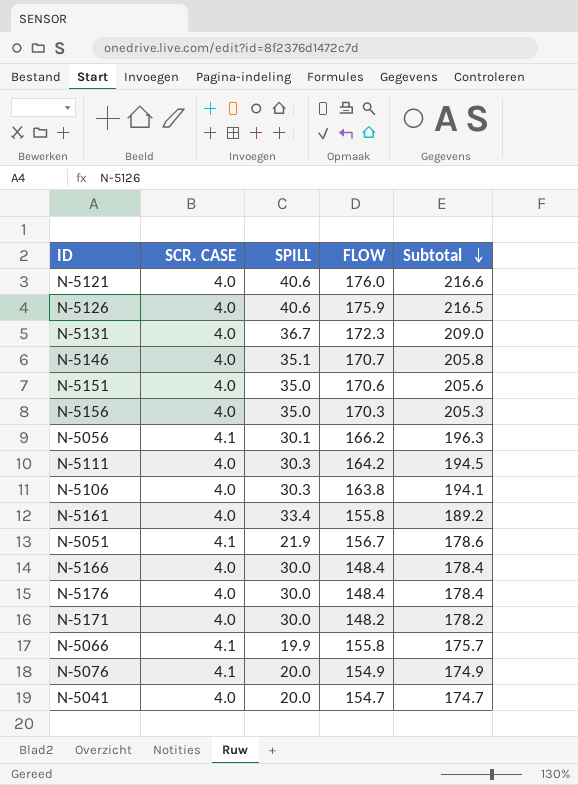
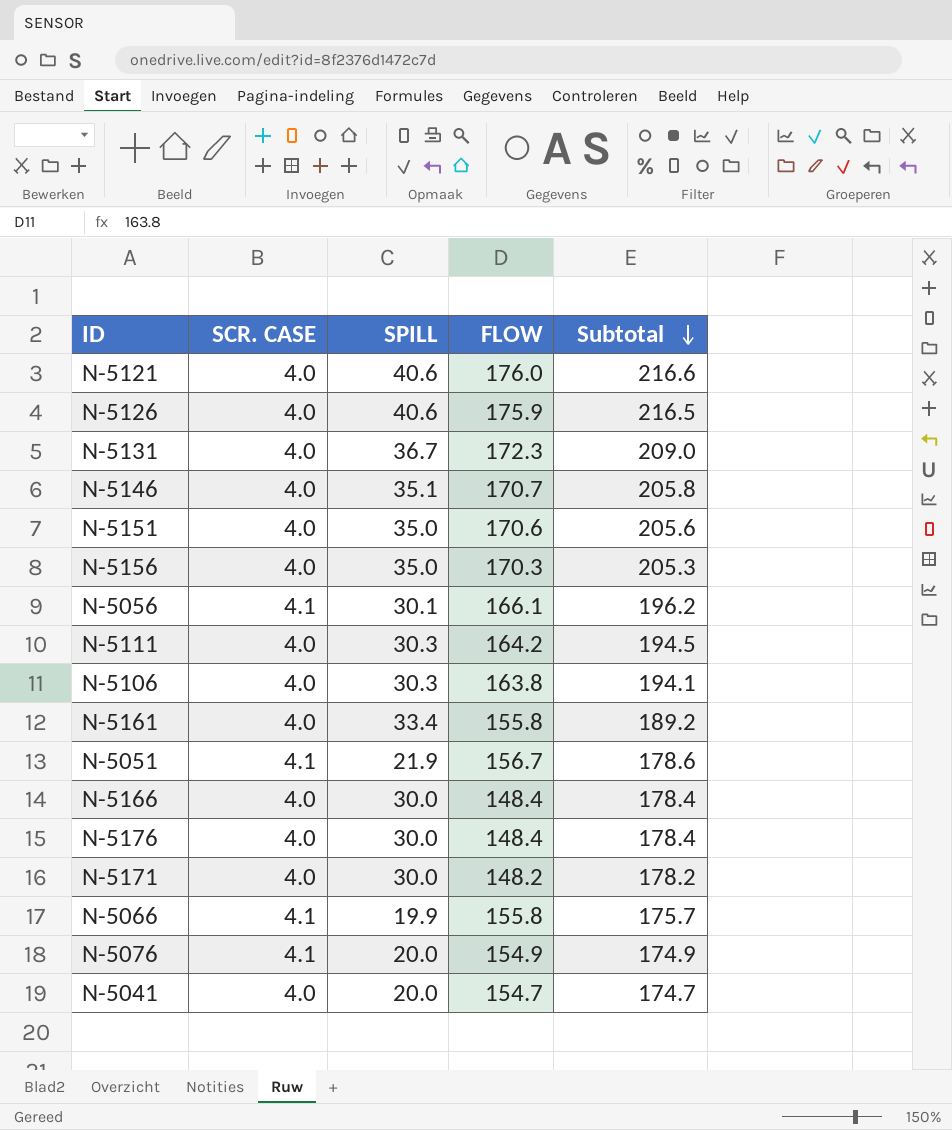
N-5056 | FLOW: 166.2 -> 166.1
N-5056 | Subtotal: 196.3 -> 196.2

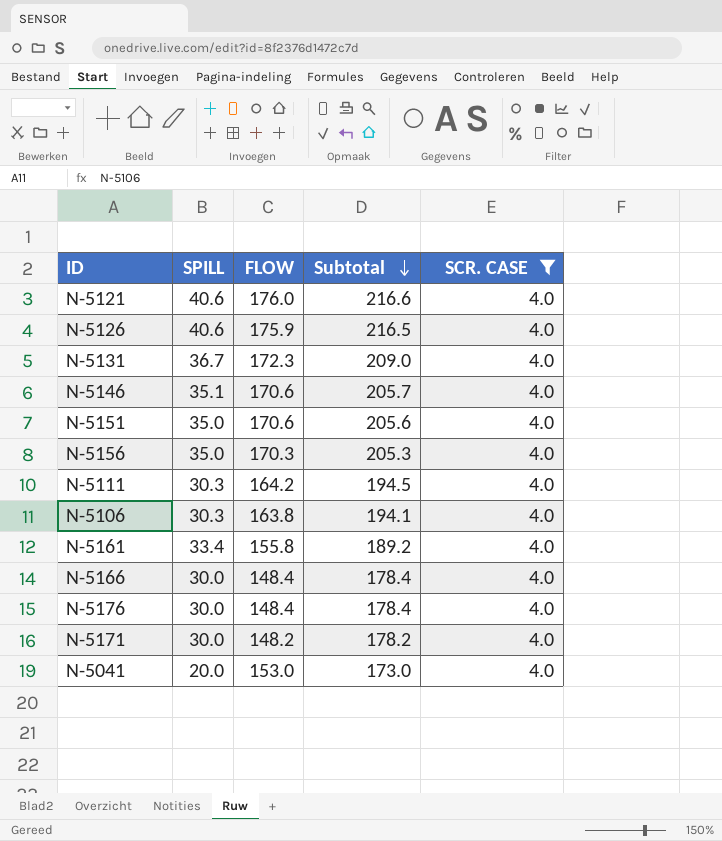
filter: none -> SCR. CASE = 4.0
column SCR. CASE | position: 2 -> 5
N-5146 | FLOW: 170.7 -> 170.6
N-5146 | Subtotal: 205.8 -> 205.7
N-5041 | FLOW: 154.7 -> 153.0
N-5041 | Subtotal: 174.7 -> 173.0

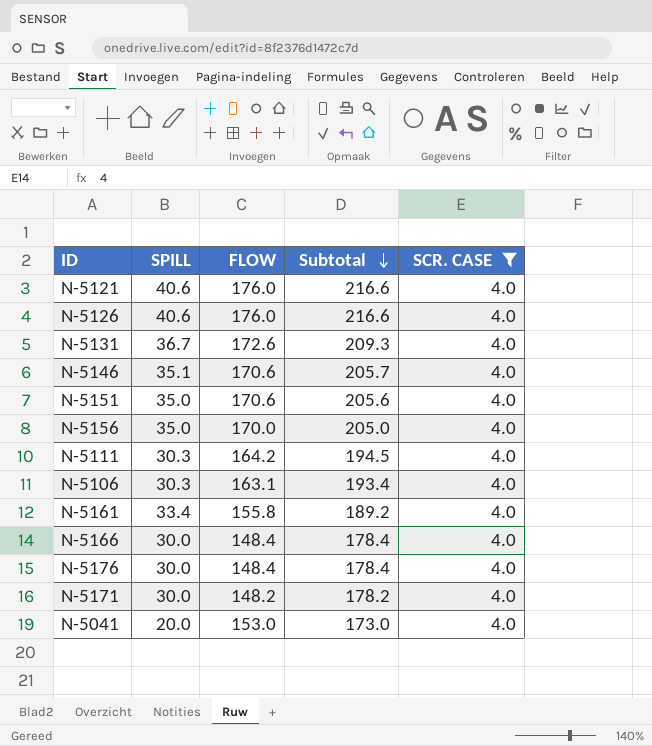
N-5126 | FLOW: 175.9 -> 176.0
N-5126 | Subtotal: 216.5 -> 216.6
N-5131 | FLOW: 172.3 -> 172.6
N-5131 | Subtotal: 209.0 -> 209.3
N-5156 | FLOW: 170.3 -> 170.0
N-5156 | Subtotal: 205.3 -> 205.0
N-5106 | FLOW: 163.8 -> 163.1
N-5106 | Subtotal: 194.1 -> 193.4

